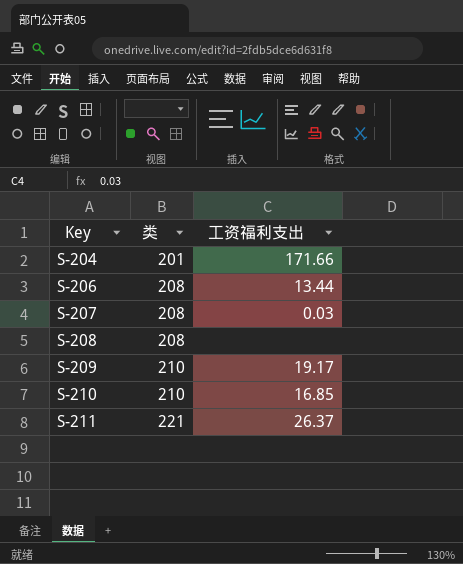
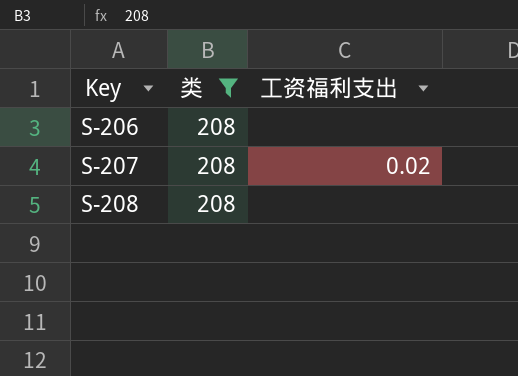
filter: none -> 类 = 208
S-206 | 工资福利支出: 13.44 -> none
S-207 | 工资福利支出: 0.03 -> 0.02

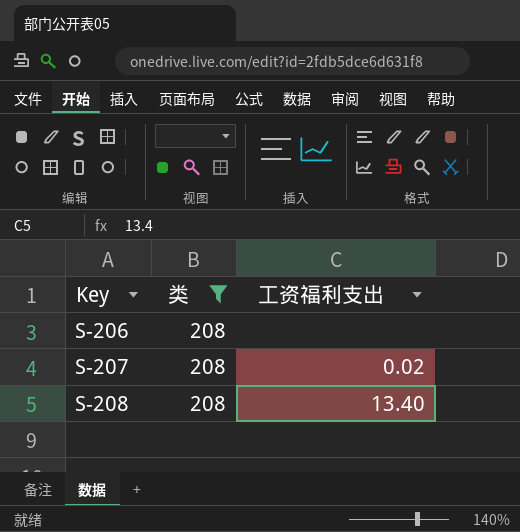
S-208 | 工资福利支出: none -> 13.40

